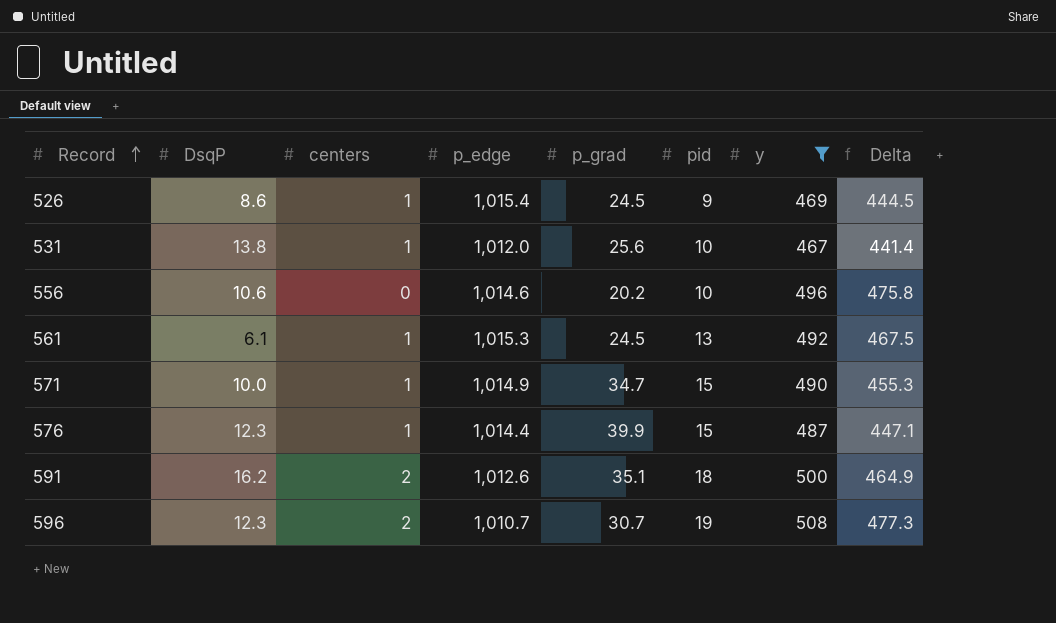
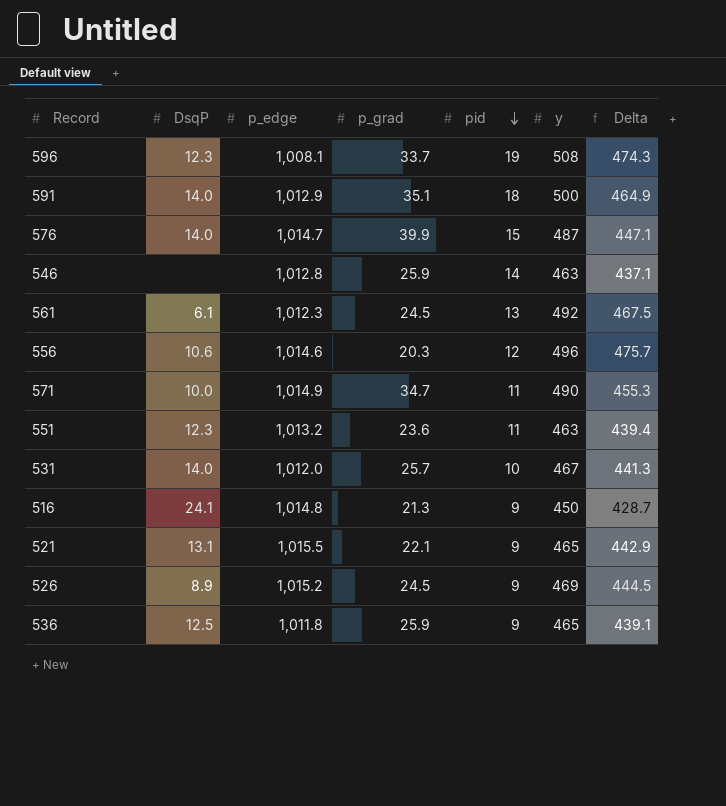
filter: y >= 467 -> none
row order: Record ascending -> pid descending
column centers | position: 3 -> none
596 | p_edge: 1,010.7 -> 1,008.1
596 | p_grad: 30.7 -> 33.7
596 | Delta: 477.3 -> 474.3
591 | DsqP: 16.2 -> 14.0
591 | p_edge: 1,012.6 -> 1,012.9
576 | DsqP: 12.3 -> 14.0
576 | p_edge: 1,014.4 -> 1,014.7
561 | p_edge: 1,015.3 -> 1,012.3
556 | p_grad: 20.2 -> 20.3
556 | pid: 10 -> 12
556 | Delta: 475.8 -> 475.7
571 | pid: 15 -> 11
531 | DsqP: 13.8 -> 14.0
531 | p_grad: 25.6 -> 25.7
531 | Delta: 441.4 -> 441.3
526 | DsqP: 8.6 -> 8.9
526 | p_edge: 1,015.4 -> 1,015.2

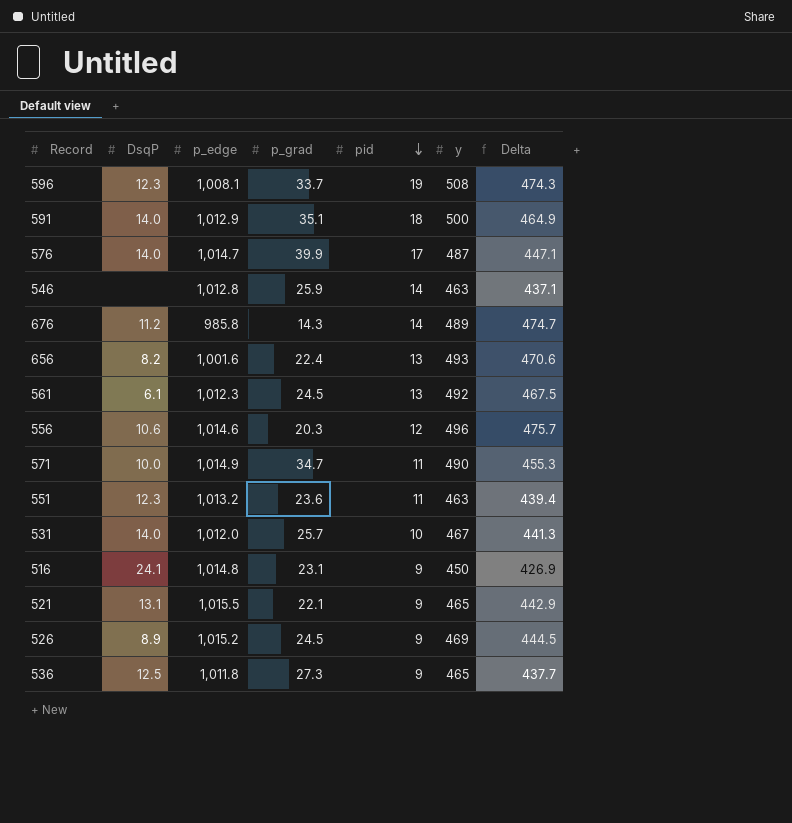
576 | pid: 15 -> 17
row 676: none -> 11.2 | 985.8 | 14.3 | 14 | 489 | 474.7
row 656: none -> 8.2 | 1,001.6 | 22.4 | 13 | 493 | 470.6
516 | p_grad: 21.3 -> 23.1
516 | Delta: 428.7 -> 426.9
536 | p_grad: 25.9 -> 27.3
536 | Delta: 439.1 -> 437.7

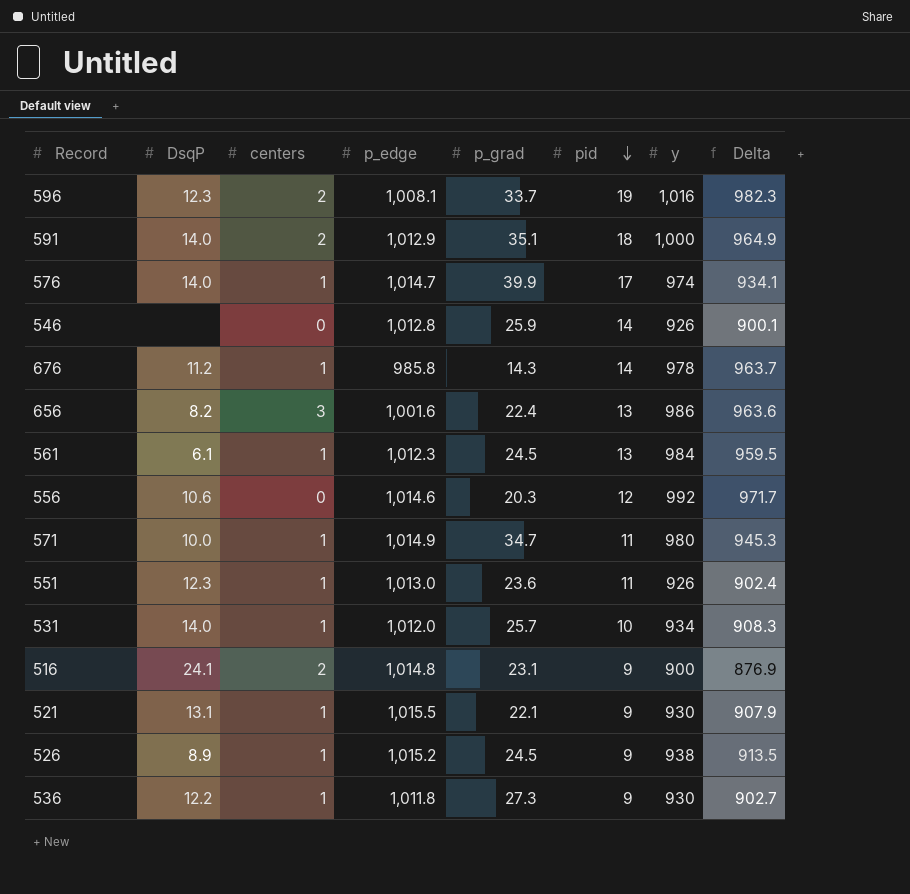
column centers | position: none -> 3
596 | y: 508 -> 1,016
596 | Delta: 474.3 -> 982.3
591 | y: 500 -> 1,000
591 | Delta: 464.9 -> 964.9
576 | y: 487 -> 974
576 | Delta: 447.1 -> 934.1
546 | y: 463 -> 926
546 | Delta: 437.1 -> 900.1
676 | y: 489 -> 978
676 | Delta: 474.7 -> 963.7
656 | y: 493 -> 986
656 | Delta: 470.6 -> 963.6
561 | y: 492 -> 984
561 | Delta: 467.5 -> 959.5
556 | y: 496 -> 992
556 | Delta: 475.7 -> 971.7
571 | y: 490 -> 980
571 | Delta: 455.3 -> 945.3
551 | p_edge: 1,013.2 -> 1,013.0
551 | y: 463 -> 926
551 | Delta: 439.4 -> 902.4
531 | y: 467 -> 934
531 | Delta: 441.3 -> 908.3
516 | y: 450 -> 900
516 | Delta: 426.9 -> 876.9
521 | y: 465 -> 930
521 | Delta: 442.9 -> 907.9
526 | y: 469 -> 938
526 | Delta: 444.5 -> 913.5
536 | DsqP: 12.5 -> 12.2
536 | y: 465 -> 930
536 | Delta: 437.7 -> 902.7

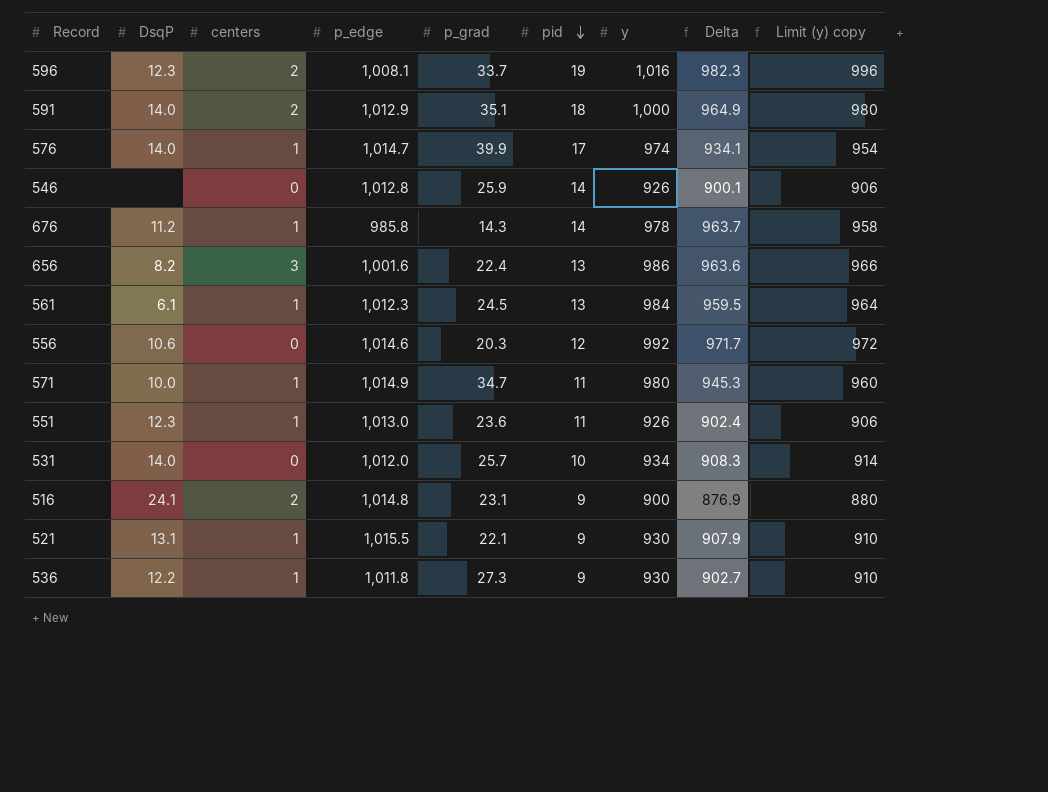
column Limit (y) copy | formula: none -> [y] - 20
row 526: 8.9 | 1 | 1,015.2 | 24.5 | 9 | 938 | 913.5 -> none
531 | centers: 1 -> 0

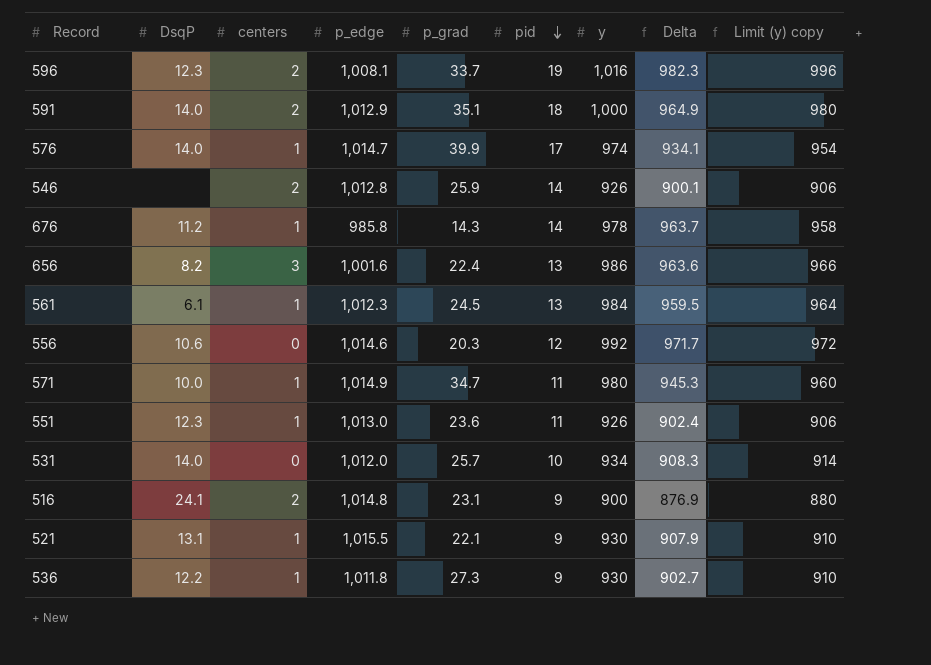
546 | centers: 0 -> 2

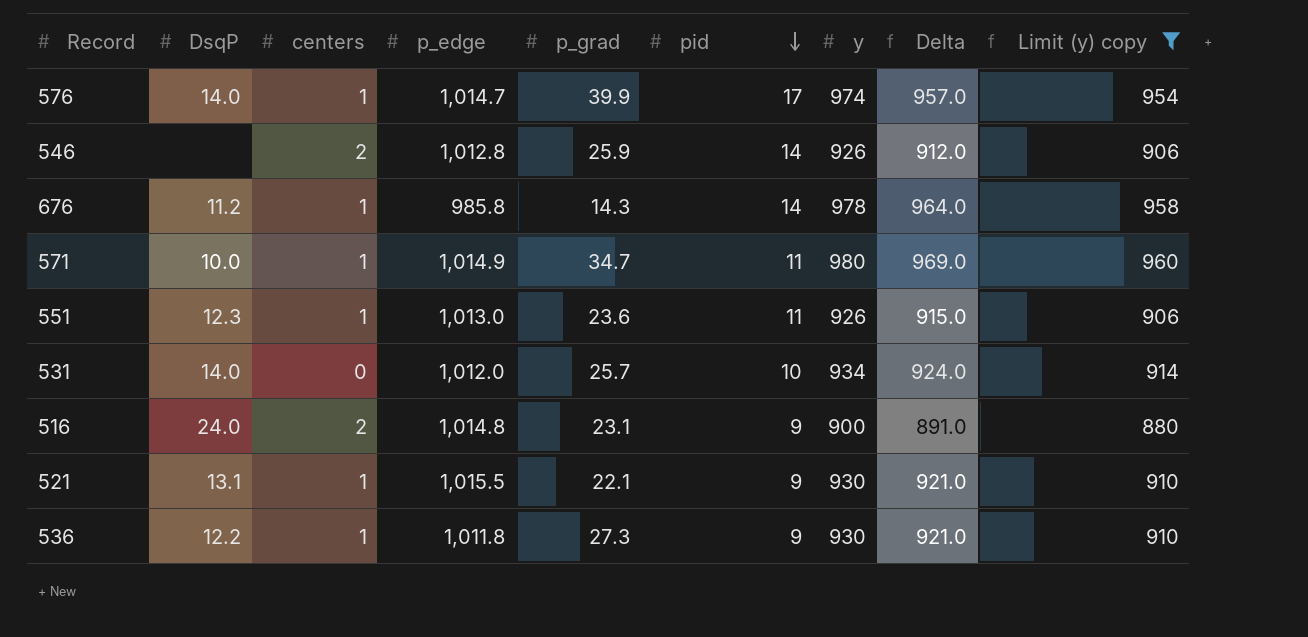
filter: none -> Limit (y) copy <= 960
column Delta | formula: [y] - [p_grad] -> [y] - [pid]
516 | DsqP: 24.1 -> 24.0

